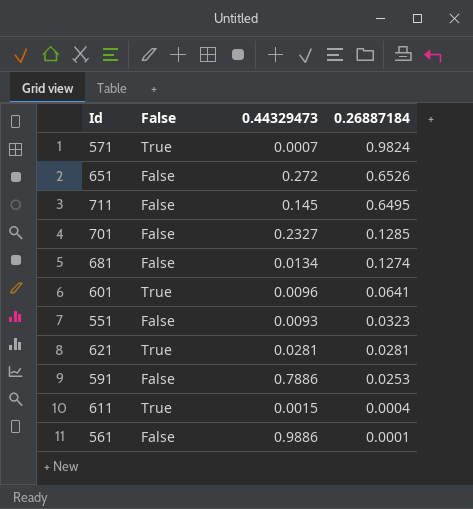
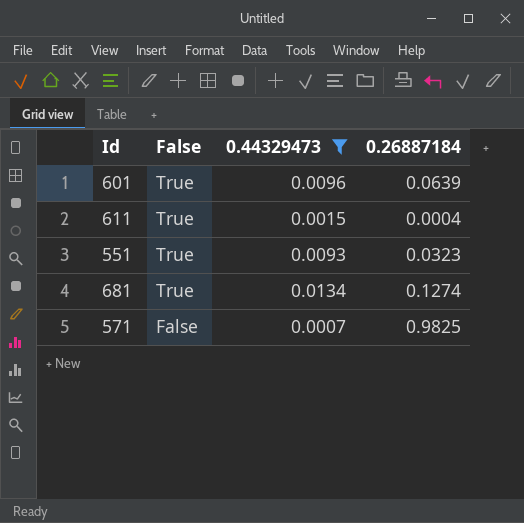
filter: none -> 0.44329473 <= 0.0134
row order: 0.26887184 descending -> False descending
601 | 0.26887184: 0.0641 -> 0.0639
551 | False: False -> True
681 | False: False -> True
571 | False: True -> False
571 | 0.26887184: 0.9824 -> 0.9825

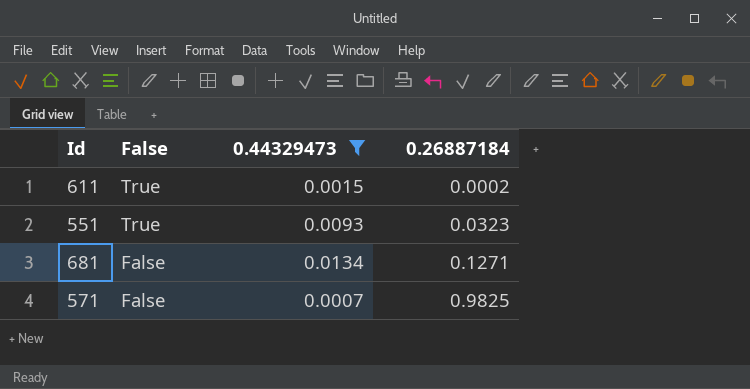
row 601: True | 0.0096 | 0.0639 -> none
611 | 0.26887184: 0.0004 -> 0.0002
681 | False: True -> False
681 | 0.26887184: 0.1274 -> 0.1271

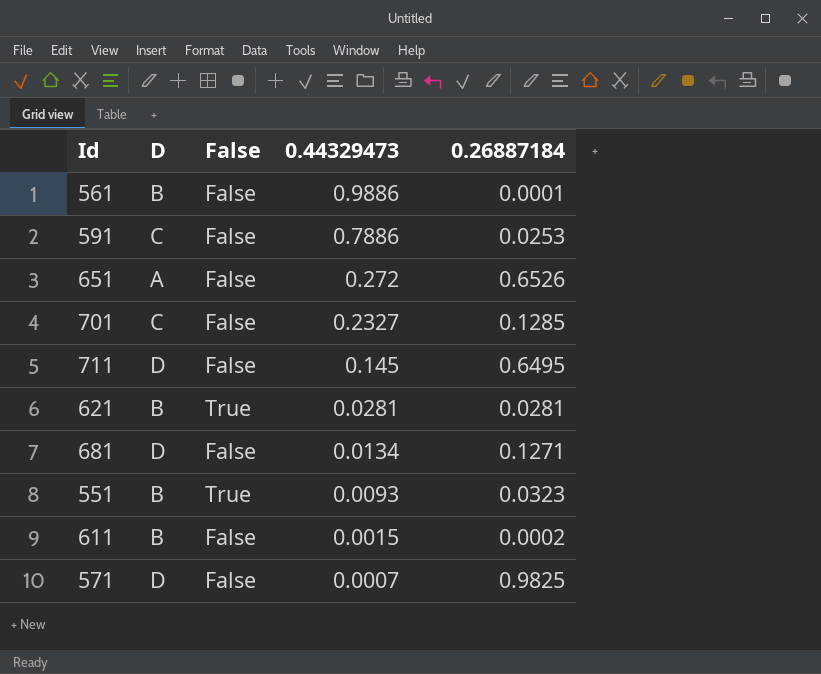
filter: 0.44329473 <= 0.0134 -> none
row order: False descending -> 0.44329473 descending
column D | position: none -> 2
611 | False: True -> False

